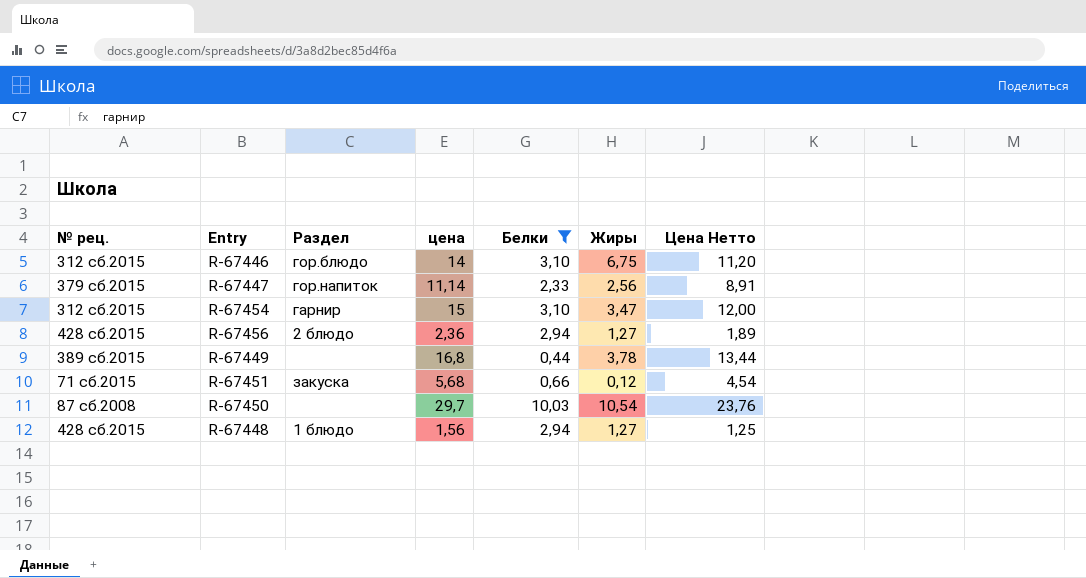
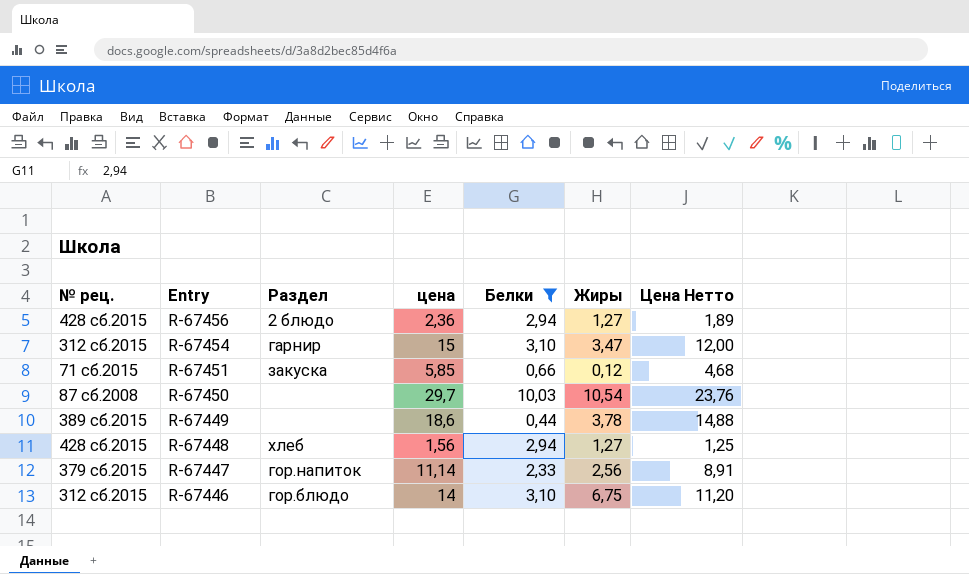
row order: none -> Entry descending
R-67451 | цена: 5,68 -> 5,85
R-67451 | Цена Нетто: 4,54 -> 4,68
R-67449 | цена: 16,8 -> 18,6
R-67449 | Цена Нетто: 13,44 -> 14,88
R-67448 | Раздел: 1 блюдо -> хлеб

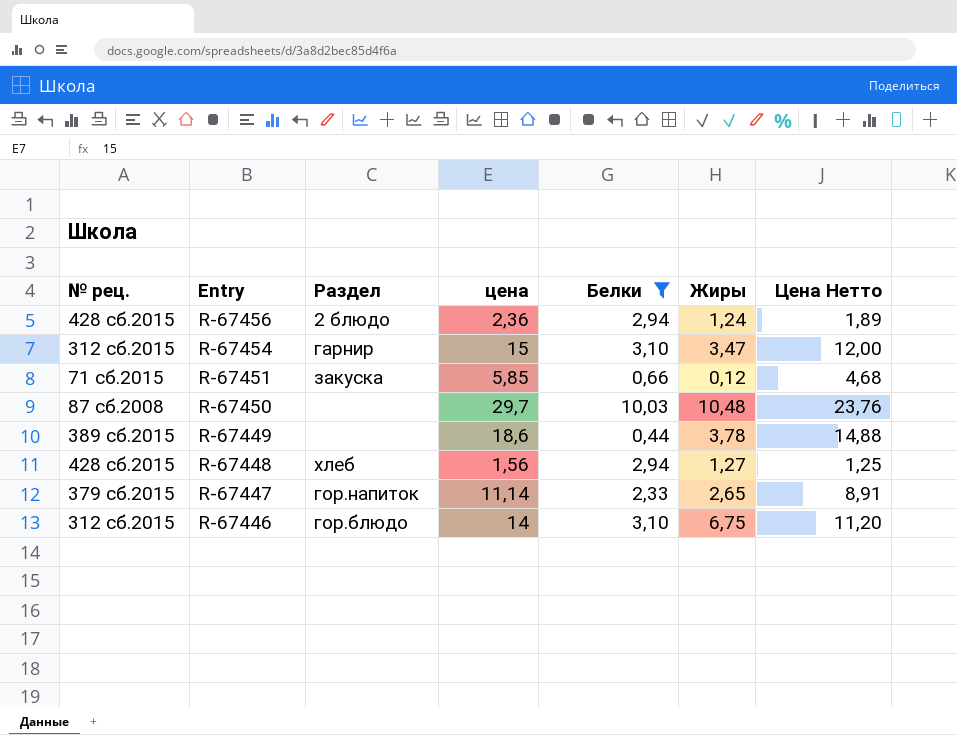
R-67456 | Жиры: 1,27 -> 1,24
R-67450 | Жиры: 10,54 -> 10,48
R-67447 | Жиры: 2,56 -> 2,65

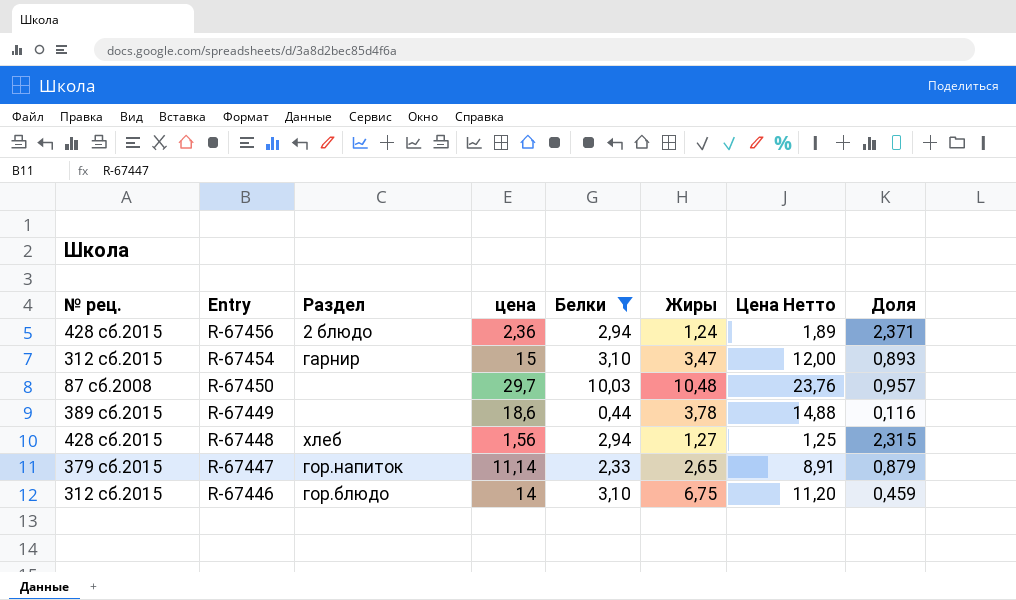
column Доля | formula: none -> [Белки] / [Жиры]
row R-67451: 71 сб.2015 | закуска | 5,85 | 0,66 | 0,12 | 4,68 -> none

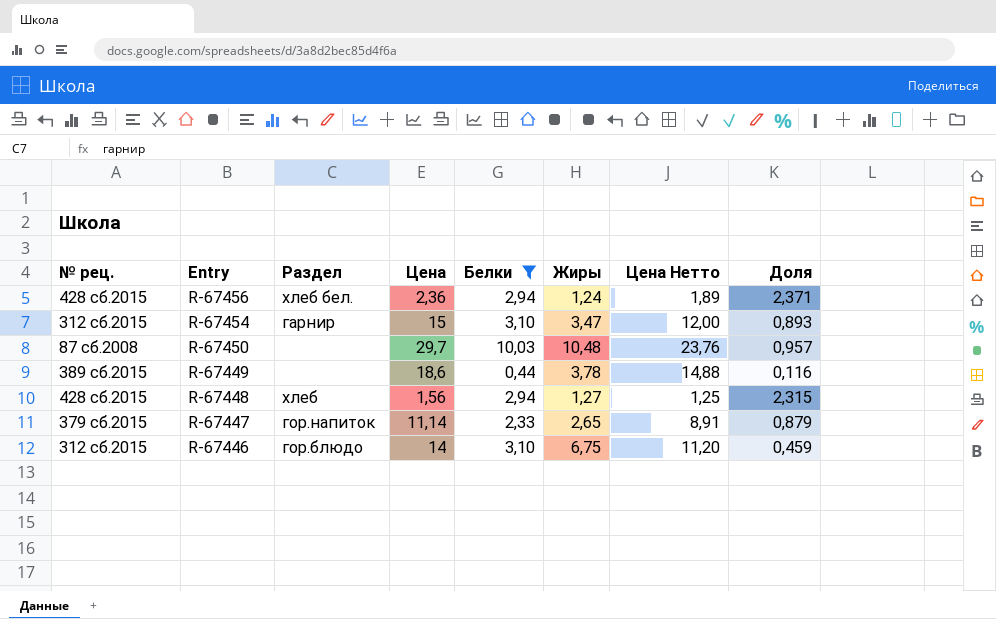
column name: цена -> Цена
R-67456 | Раздел: 2 блюдо -> хлеб бел.

